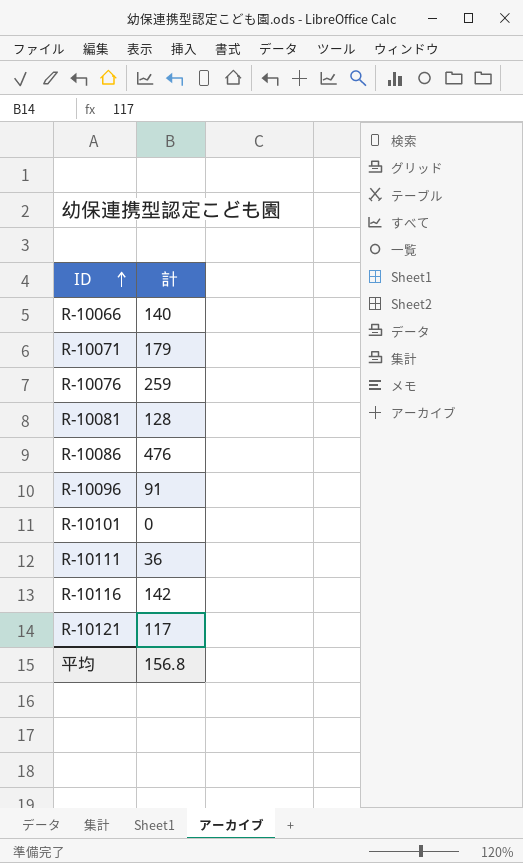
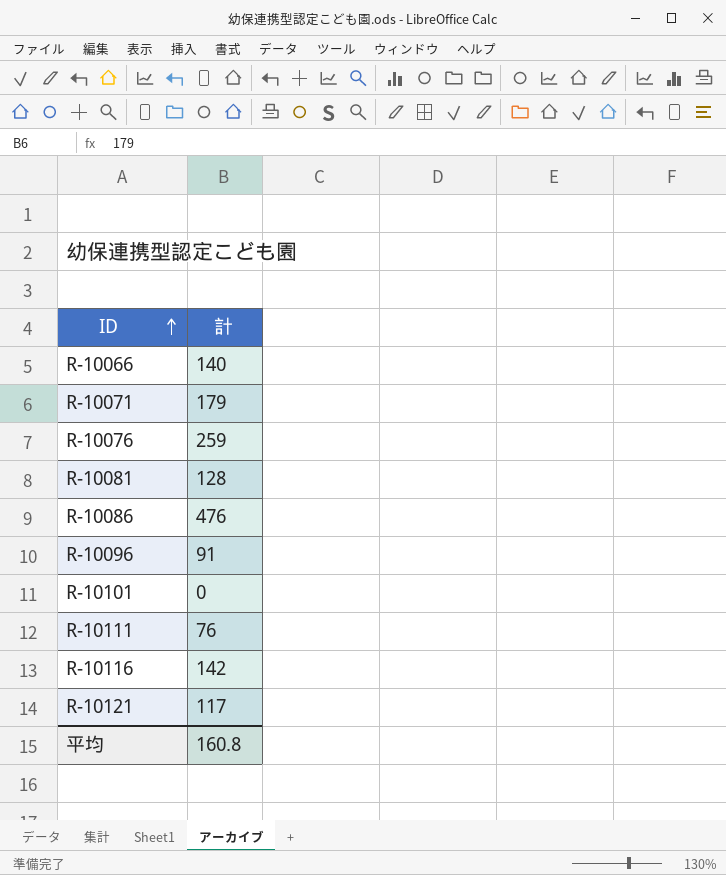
R-10111 | 計: 36 -> 76
平均 | 計: 156.8 -> 160.8

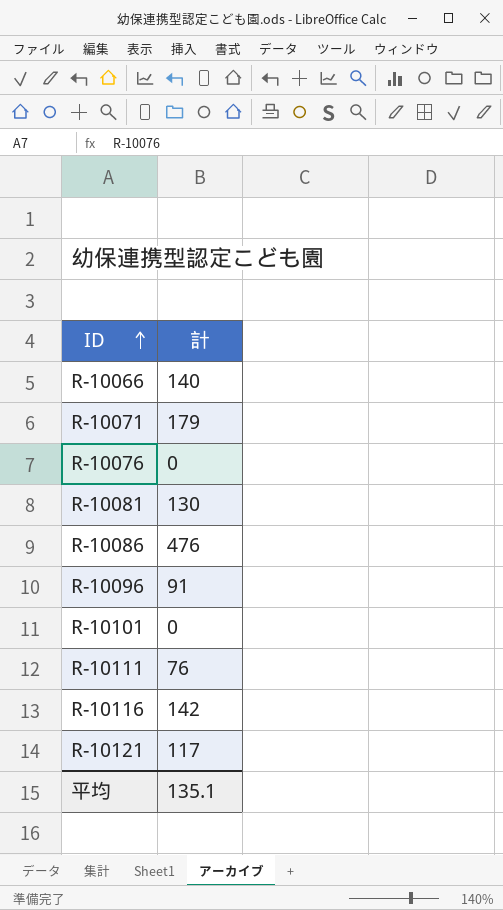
R-10076 | 計: 259 -> 0
R-10081 | 計: 128 -> 130
平均 | 計: 160.8 -> 135.1

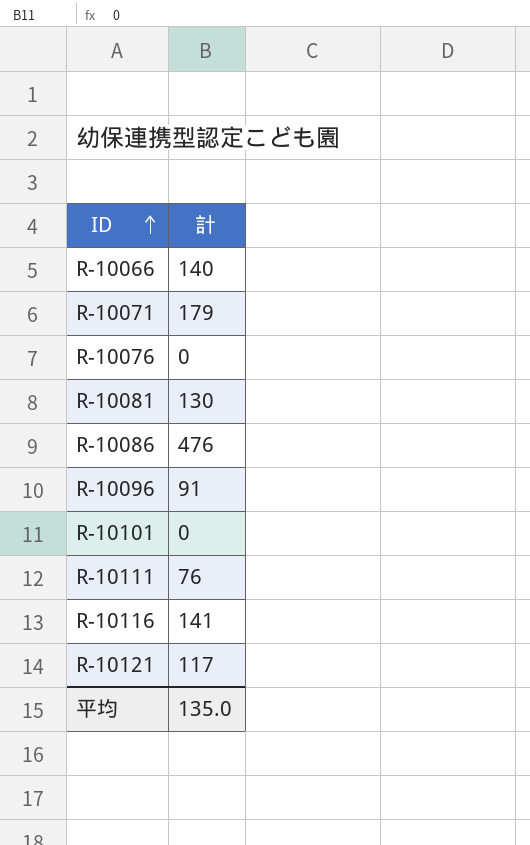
R-10116 | 計: 142 -> 141
平均 | 計: 135.1 -> 135.0

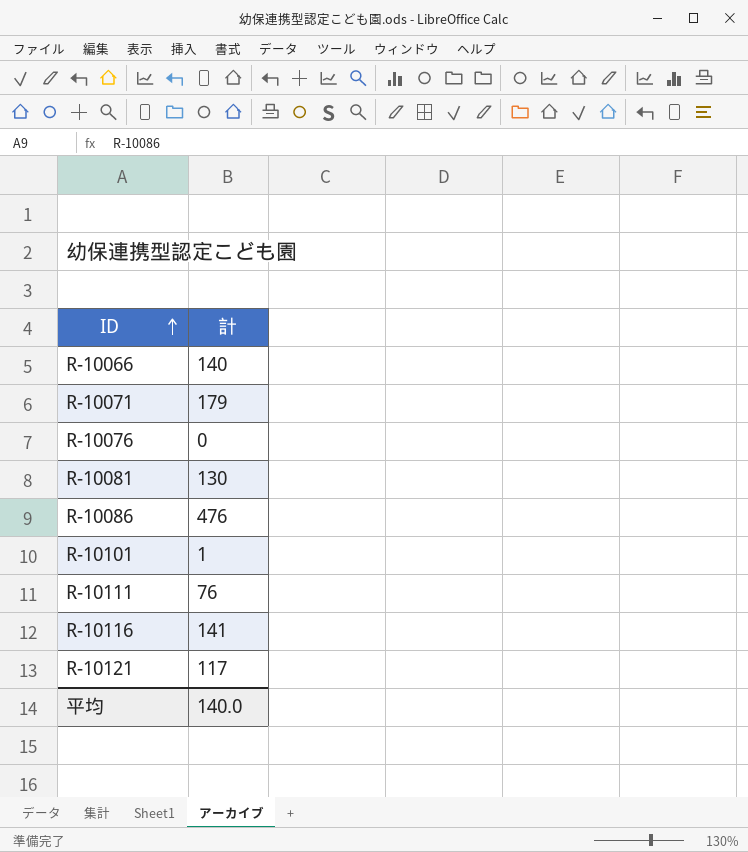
row R-10096: 91 -> none
R-10101 | 計: 0 -> 1
平均 | 計: 135.0 -> 140.0

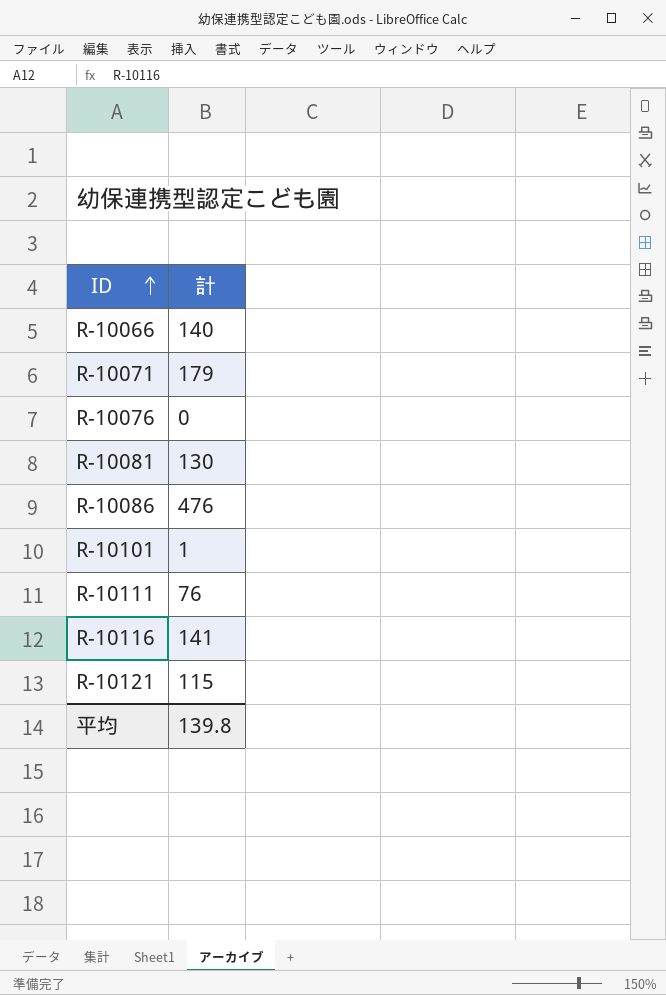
R-10121 | 計: 117 -> 115
平均 | 計: 140.0 -> 139.8

